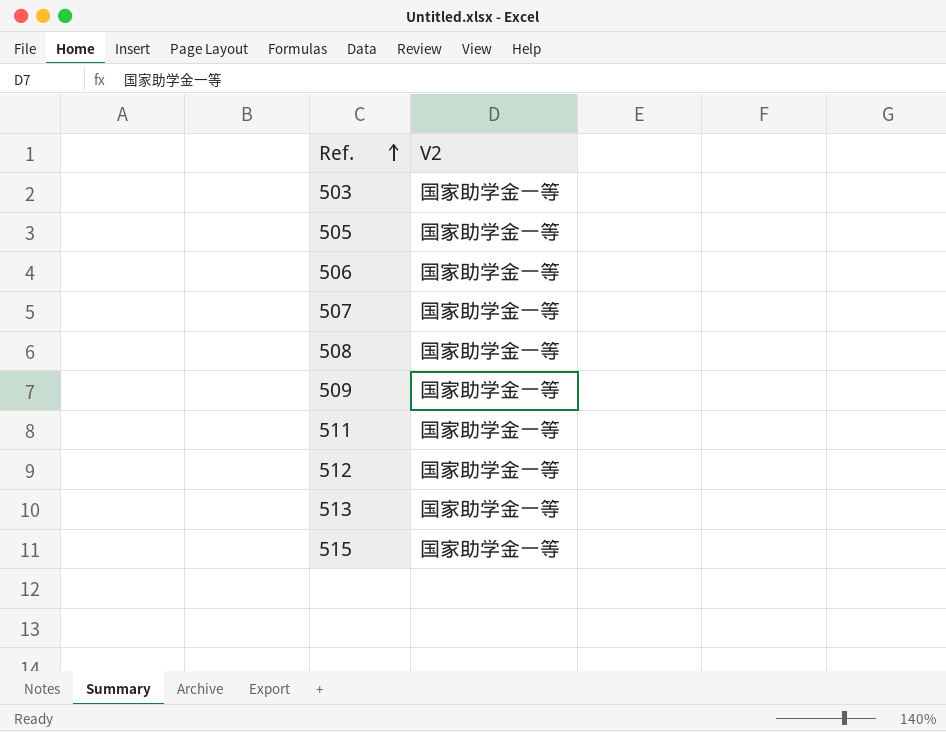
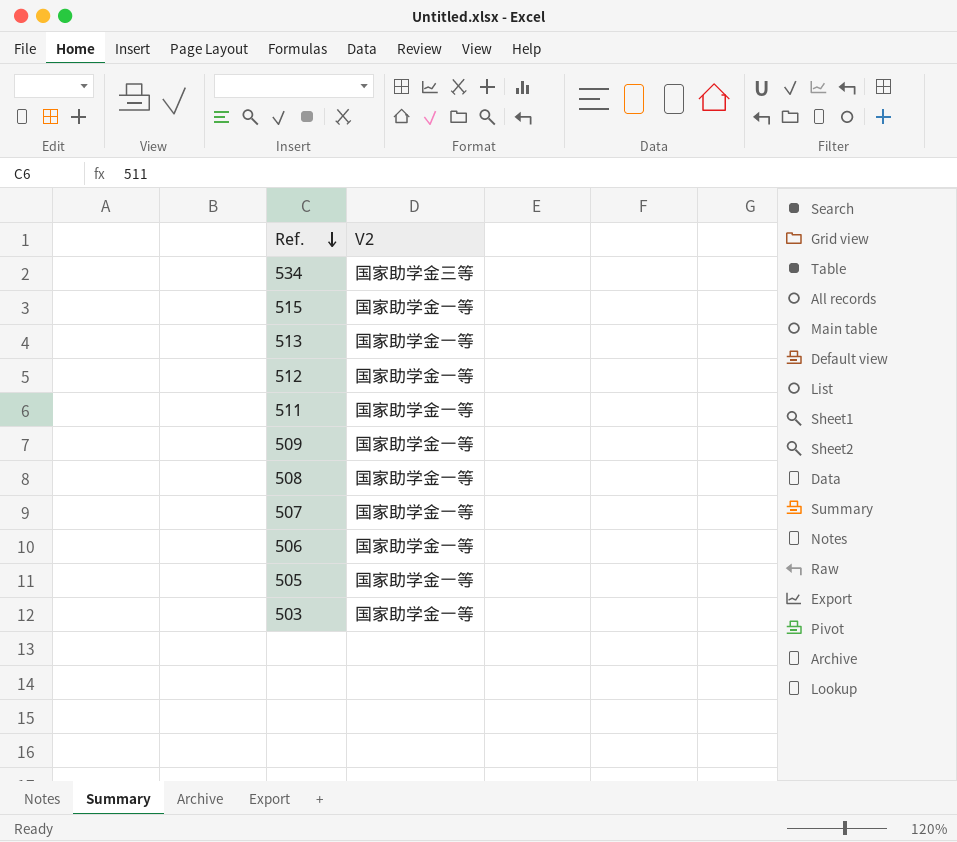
row order: Ref. ascending -> Ref. descending
row 534: none -> 国家助学金三等

